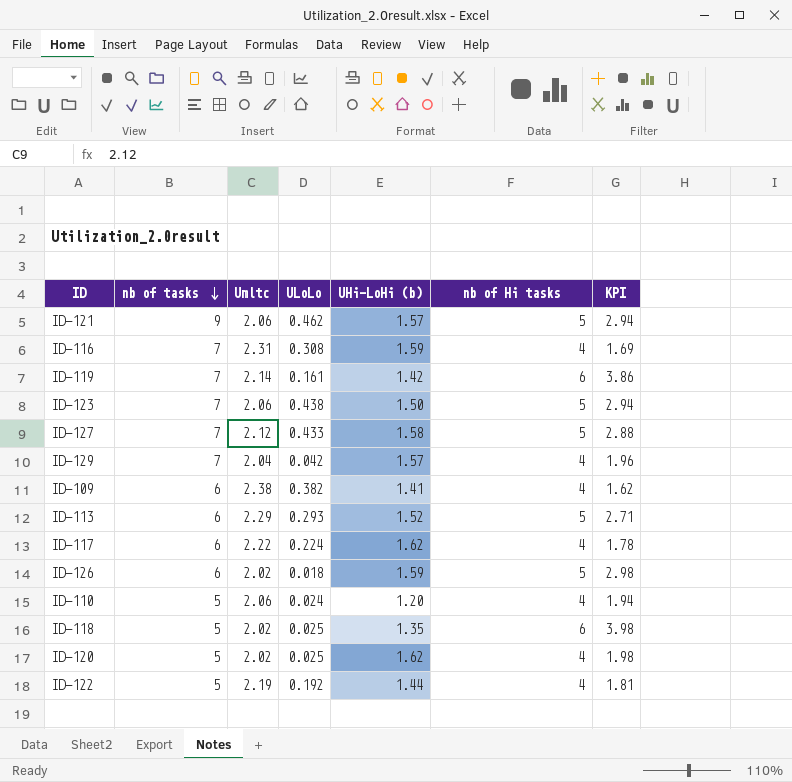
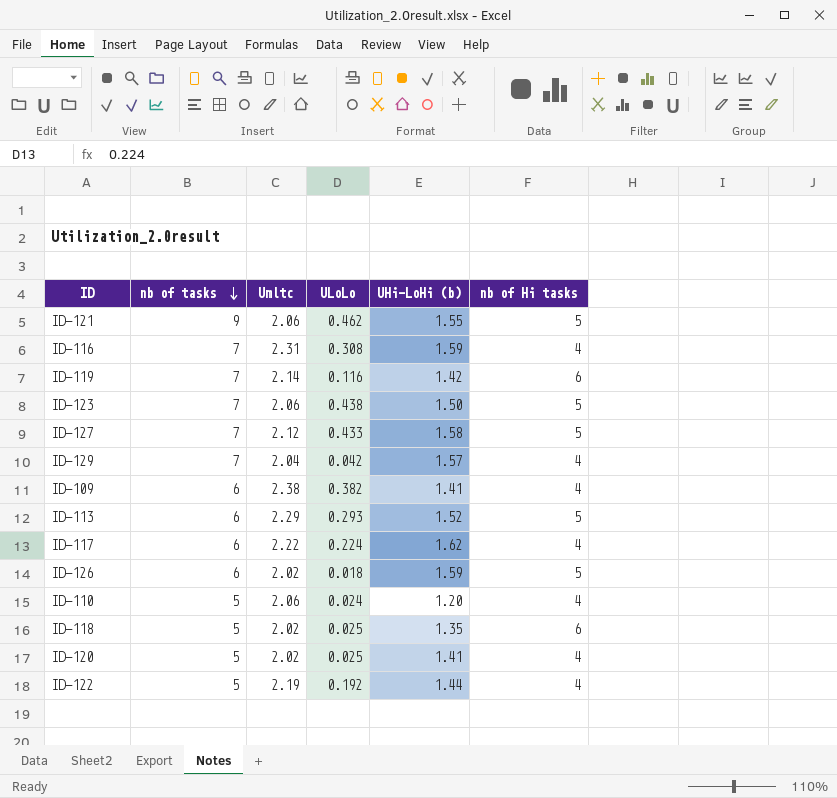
column KPI | formula: [nb of Hi tasks] - [Umltc] -> none
ID-121 | UHi-LoHi (b): 1.57 -> 1.55
ID-119 | ULoLo: 0.161 -> 0.116
ID-120 | UHi-LoHi (b): 1.62 -> 1.41

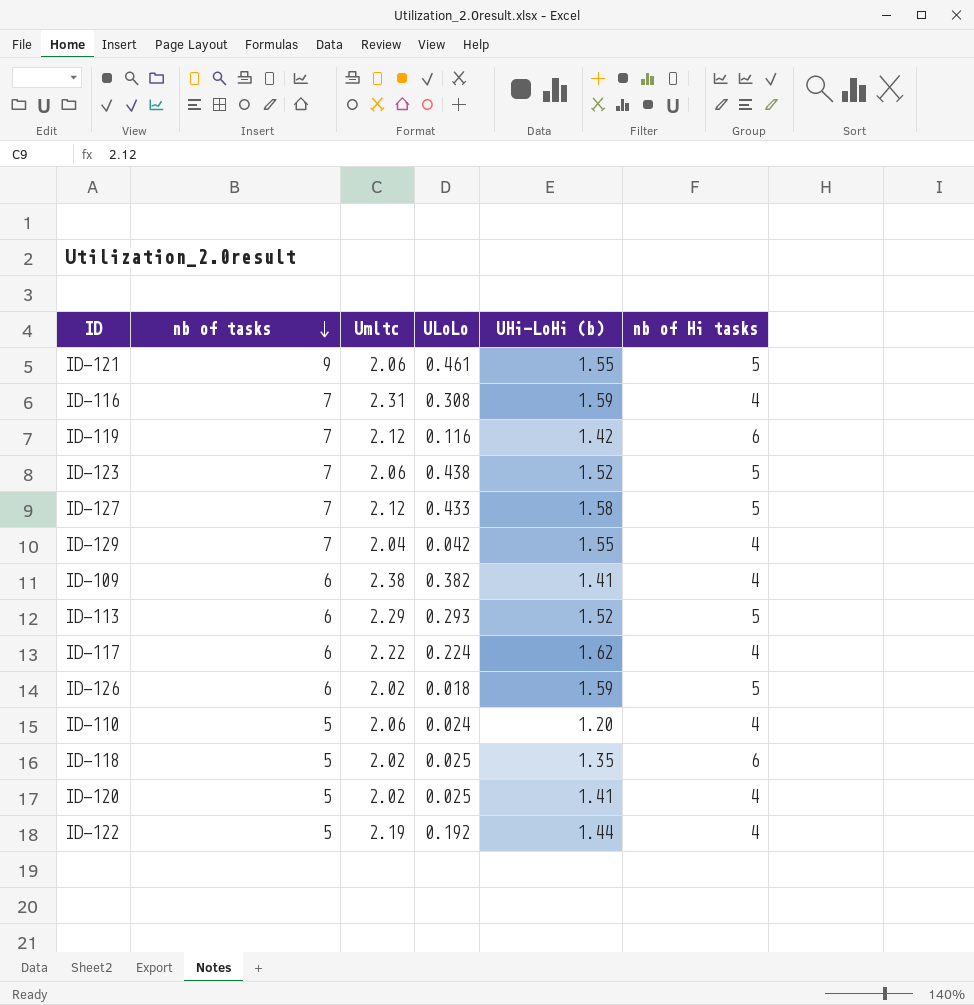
ID-121 | ULoLo: 0.462 -> 0.461
ID-119 | Umltc: 2.14 -> 2.12
ID-123 | UHi-LoHi (b): 1.50 -> 1.52
ID-129 | UHi-LoHi (b): 1.57 -> 1.55

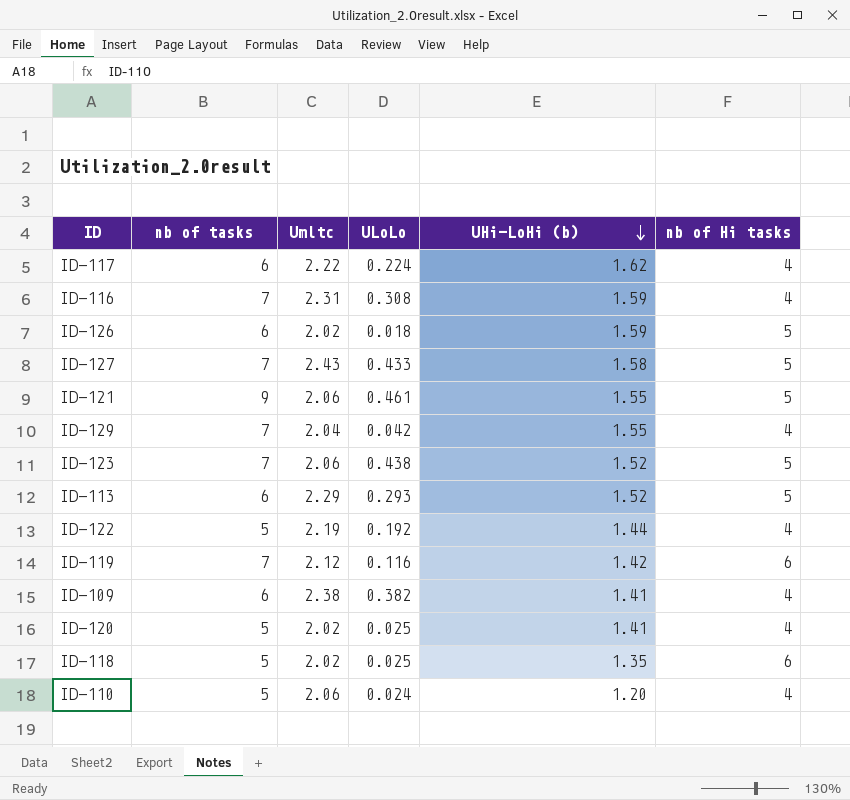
row order: nb of tasks descending -> UHi-LoHi (b) descending
ID-127 | Umltc: 2.12 -> 2.43

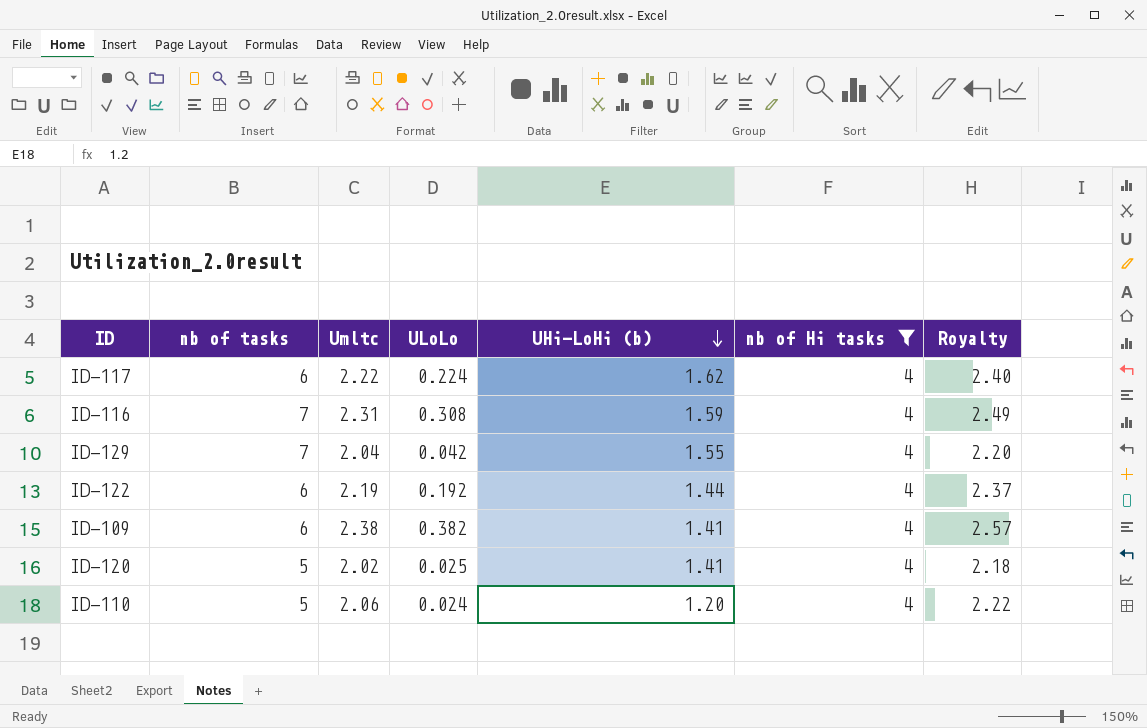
filter: none -> nb of Hi tasks = 4
column Royalty | formula: none -> [Umltc] * 1.08
ID-122 | nb of tasks: 5 -> 6

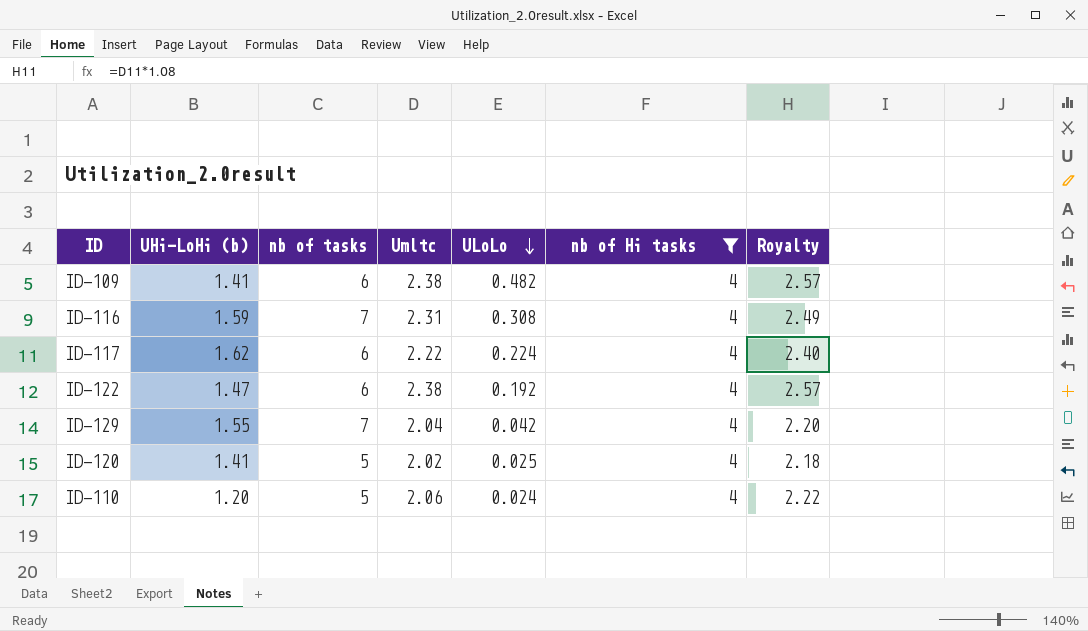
row order: UHi-LoHi (b) descending -> ULoLo descending
column UHi-LoHi (b) | position: 5 -> 2
ID-109 | ULoLo: 0.382 -> 0.482
ID-122 | UHi-LoHi (b): 1.44 -> 1.47
ID-122 | Umltc: 2.19 -> 2.38
ID-122 | Royalty: 2.37 -> 2.57

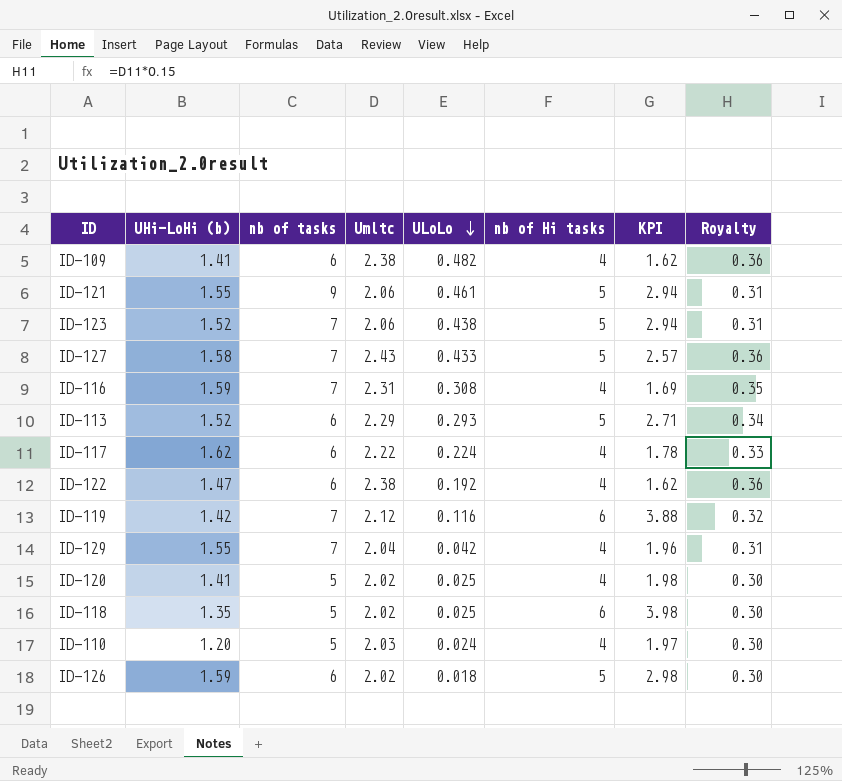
filter: nb of Hi tasks = 4 -> none
column KPI | formula: none -> [nb of Hi tasks] - [Umltc]
column Royalty | formula: [Umltc] * 1.08 -> [Umltc] * 0.15
ID-110 | Umltc: 2.06 -> 2.03

